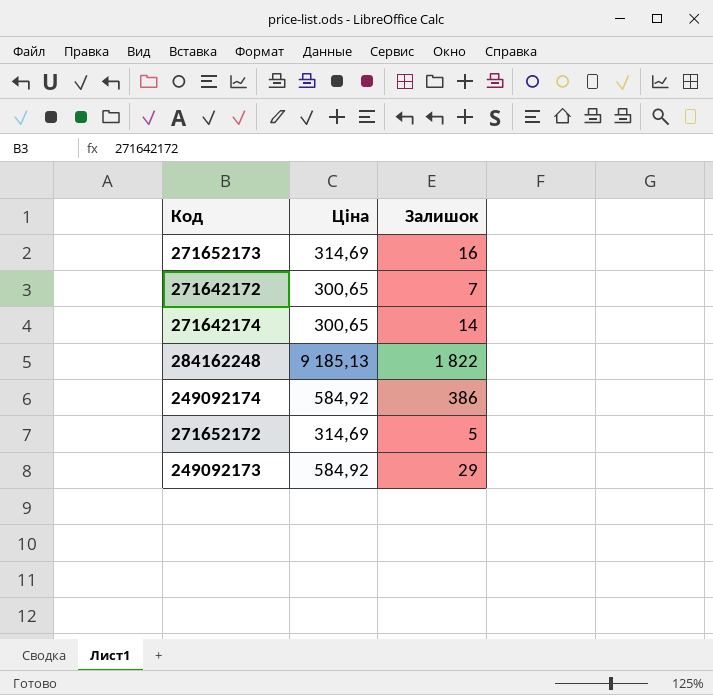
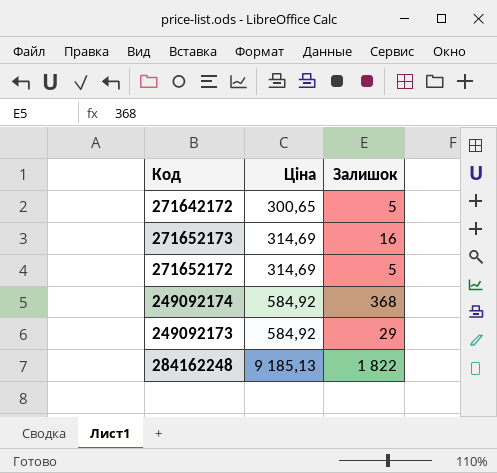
row order: none -> Ціна ascending
row 271642174: 300,65 | 14 -> none
271642172 | Залишок: 7 -> 5
249092174 | Залишок: 386 -> 368

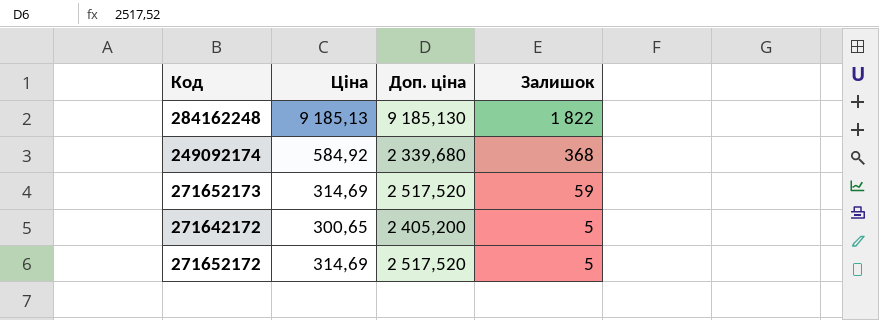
row order: Ціна ascending -> Залишок descending
column Доп. ціна | position: none -> 3
row 249092173: 584,92 | 29 -> none
271652173 | Залишок: 16 -> 59

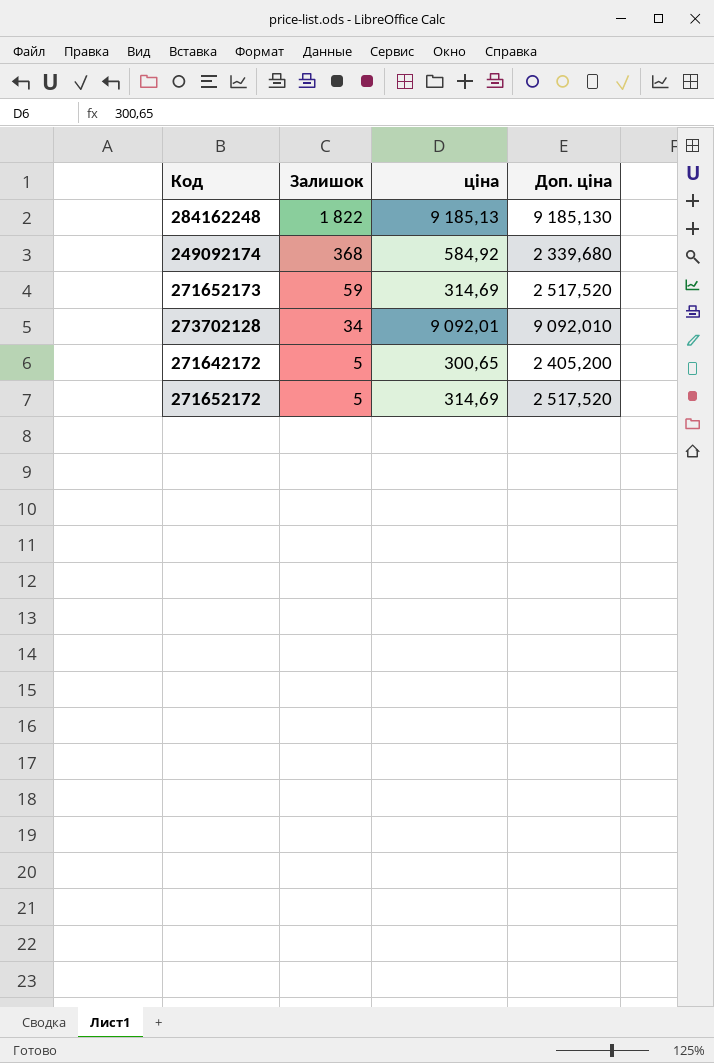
column Залишок | position: 4 -> 2
column name: Ціна -> ціна
row 273702128: none -> 34 | 9 092,01 | 9 092,010

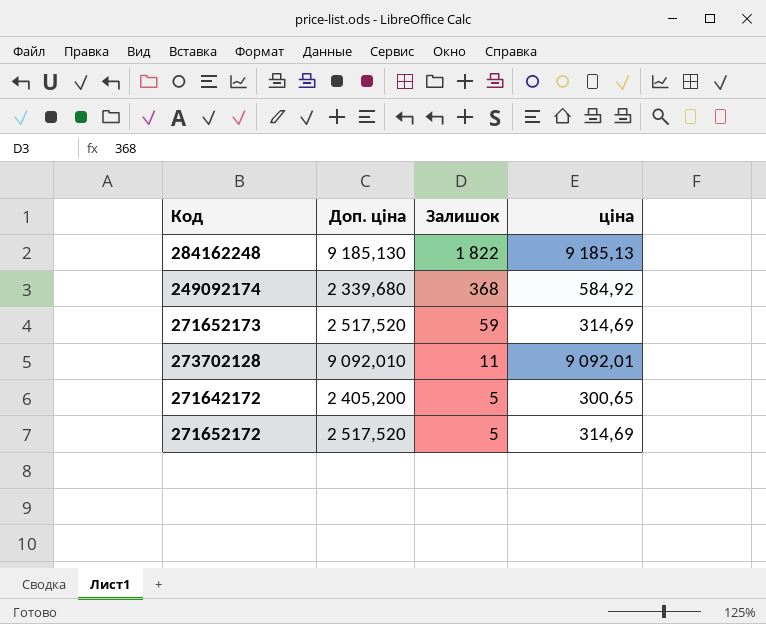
column Доп. ціна | position: 4 -> 2
273702128 | Залишок: 34 -> 11

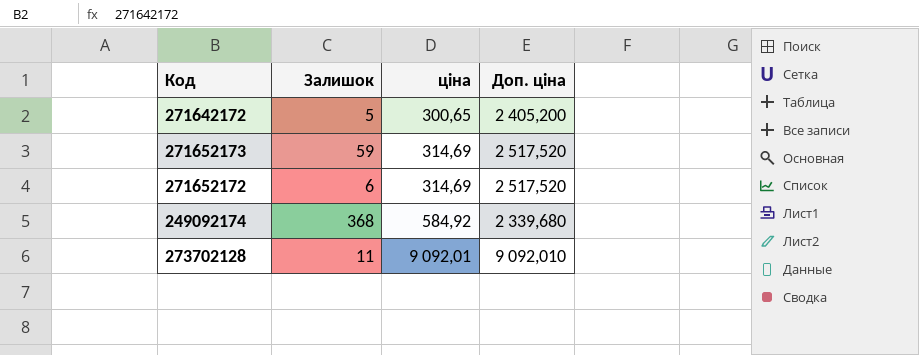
row order: Залишок descending -> ціна ascending
column Доп. ціна | position: 2 -> 4
row 284162248: 9 185,130 | 1 822 | 9 185,13 -> none
271652172 | Залишок: 5 -> 6

